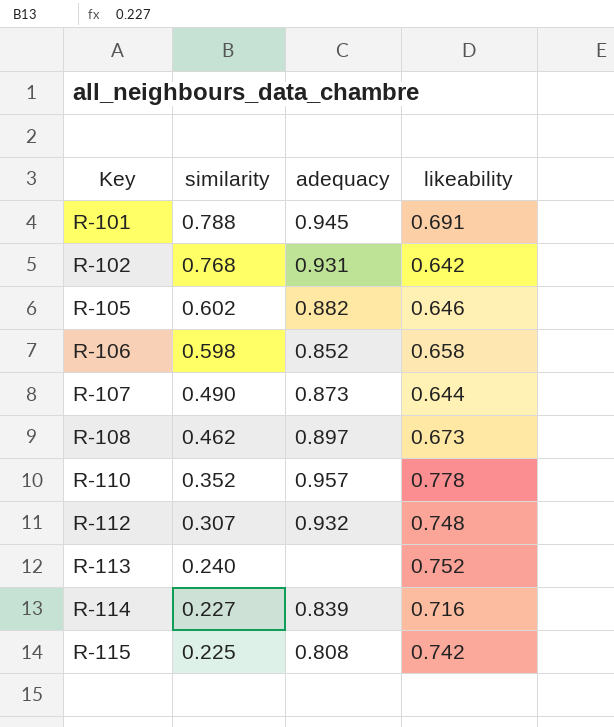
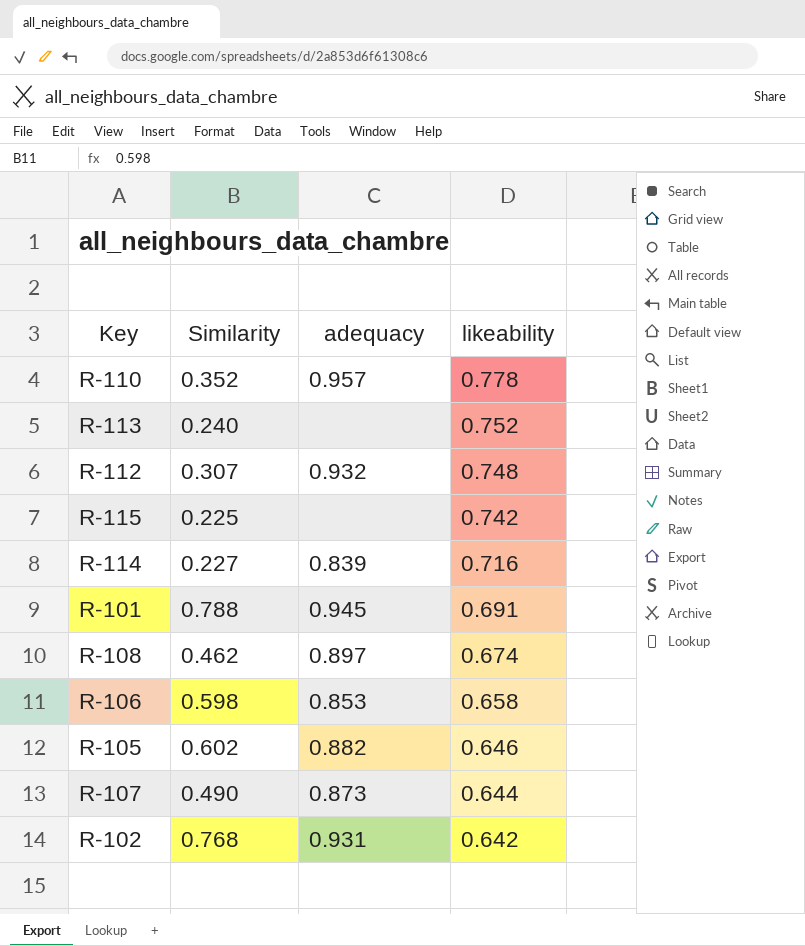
row order: Key ascending -> likeability descending
column name: similarity -> Similarity
R-115 | adequacy: 0.808 -> none
R-108 | likeability: 0.673 -> 0.674
R-106 | adequacy: 0.852 -> 0.853

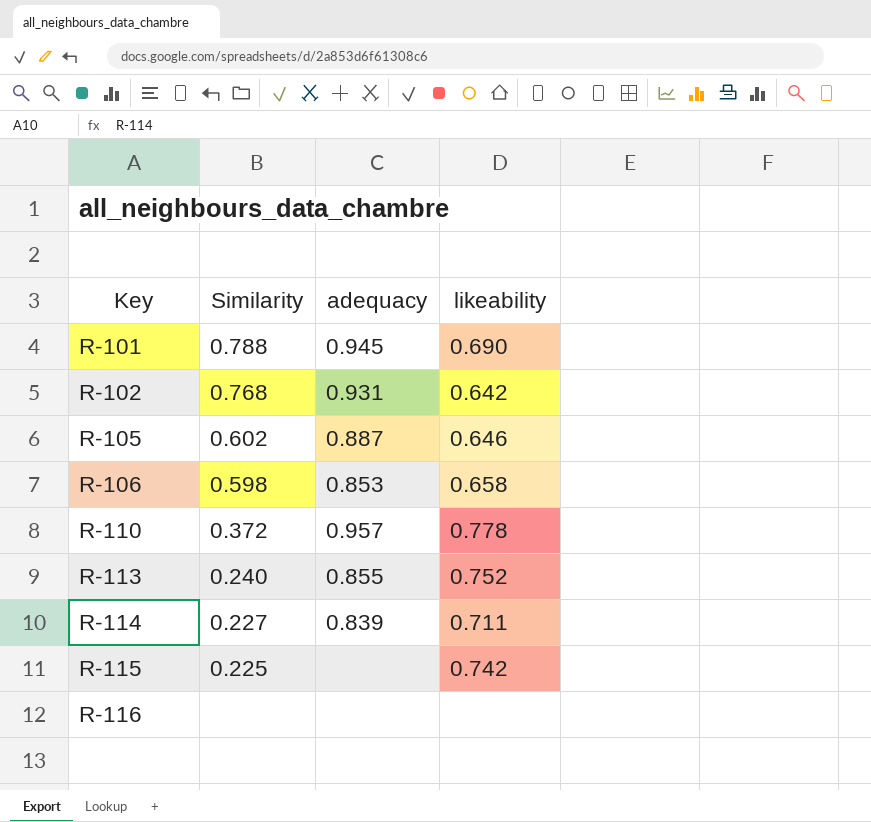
row order: likeability descending -> Key ascending
row R-112: 0.307 | 0.932 | 0.748 -> none
row R-108: 0.462 | 0.897 | 0.674 -> none
row R-107: 0.490 | 0.873 | 0.644 -> none
R-101 | likeability: 0.691 -> 0.690
R-105 | adequacy: 0.882 -> 0.887
R-110 | Similarity: 0.352 -> 0.372
R-113 | adequacy: none -> 0.855
R-114 | likeability: 0.716 -> 0.711
row R-116: none -> none | none | none

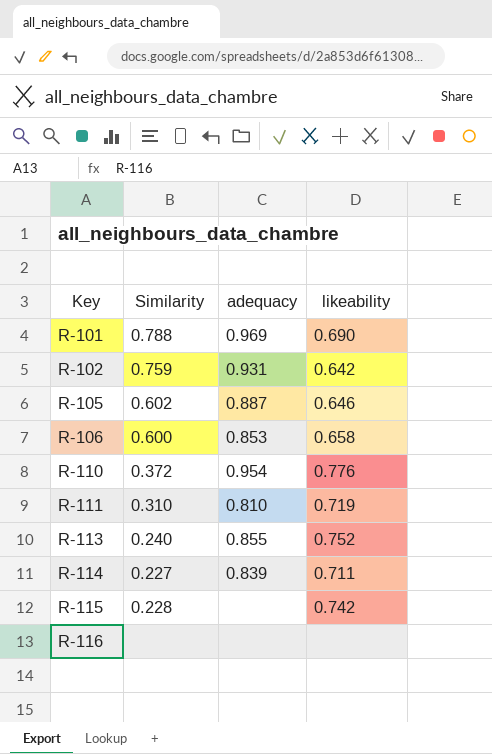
R-101 | adequacy: 0.945 -> 0.969
R-102 | Similarity: 0.768 -> 0.759
R-106 | Similarity: 0.598 -> 0.600
R-110 | adequacy: 0.957 -> 0.954
R-110 | likeability: 0.778 -> 0.776
row R-111: none -> 0.310 | 0.810 | 0.719
R-115 | Similarity: 0.225 -> 0.228

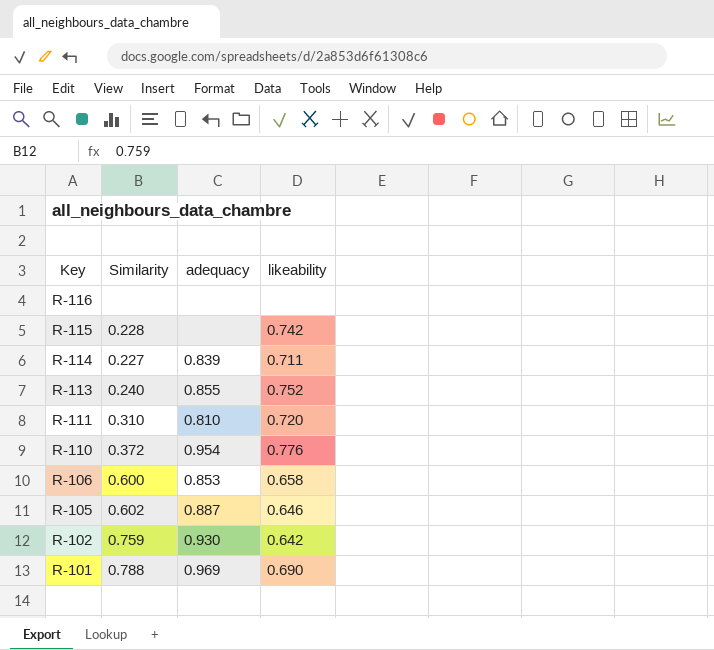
row order: Key ascending -> Key descending
R-111 | likeability: 0.719 -> 0.720
R-102 | adequacy: 0.931 -> 0.930

